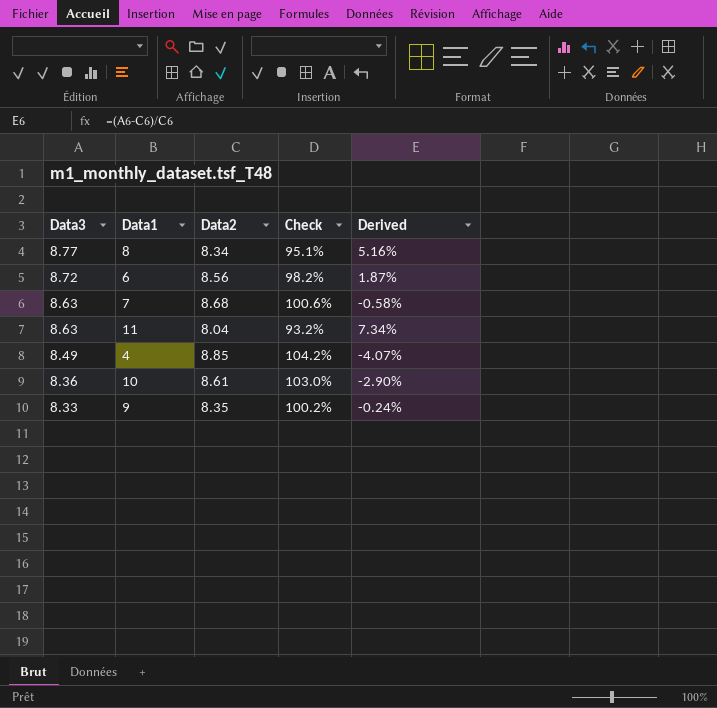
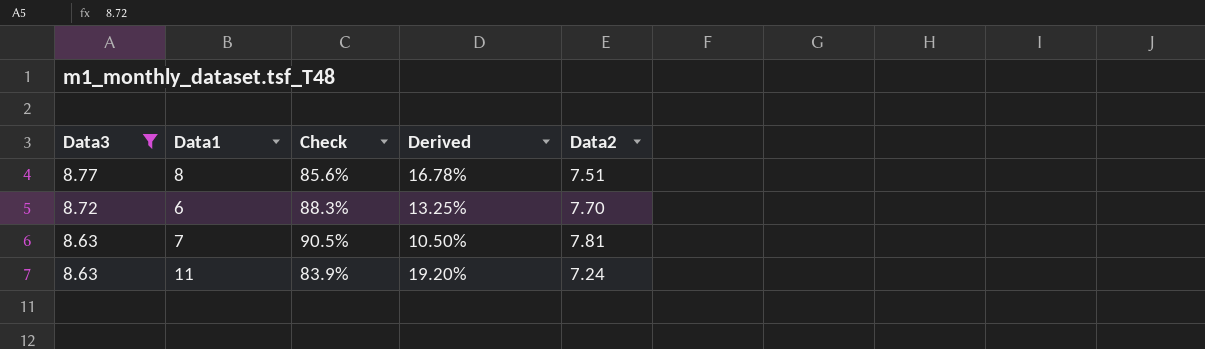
filter: none -> Data3 >= 8.63
column Data2 | position: 3 -> 5
8 | Check: 95.1% -> 85.6%
8 | Derived: 5.16% -> 16.78%
8 | Data2: 8.34 -> 7.51
6 | Check: 98.2% -> 88.3%
6 | Derived: 1.87% -> 13.25%
6 | Data2: 8.56 -> 7.70
7 | Check: 100.6% -> 90.5%
7 | Derived: -0.58% -> 10.50%
7 | Data2: 8.68 -> 7.81
11 | Check: 93.2% -> 83.9%
11 | Derived: 7.34% -> 19.20%
11 | Data2: 8.04 -> 7.24

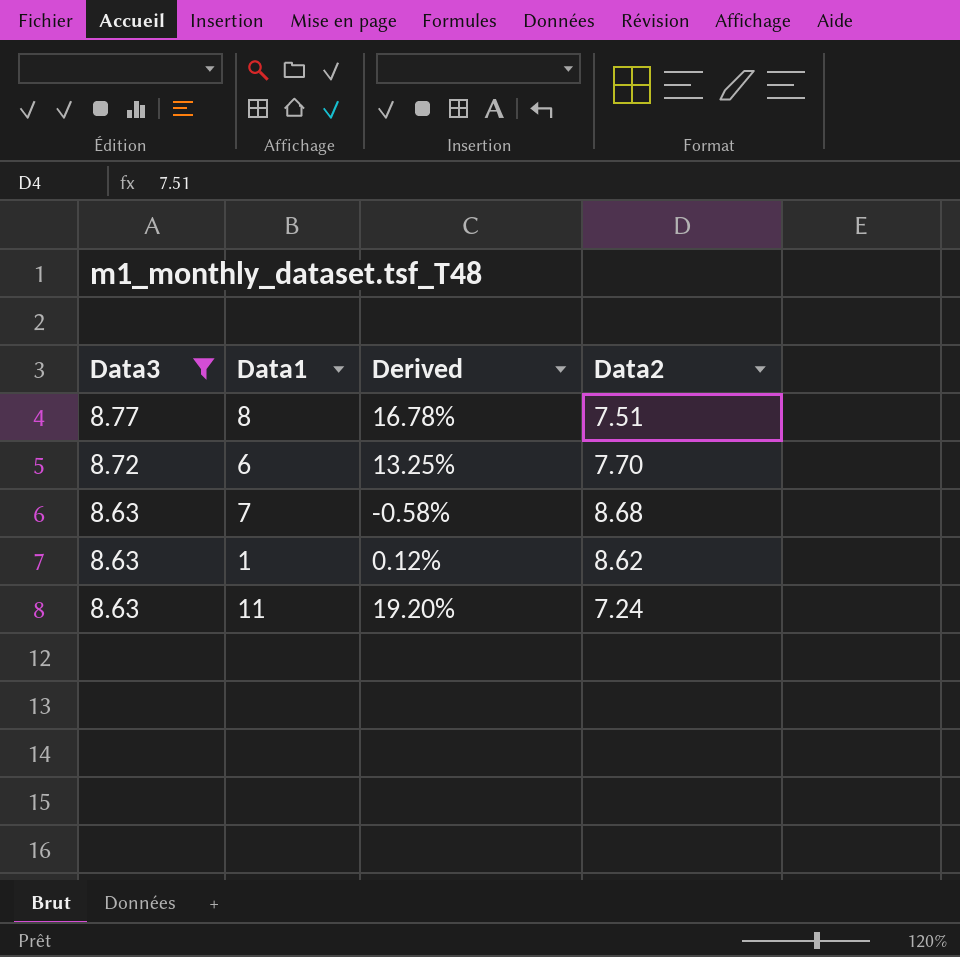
column Check | formula: [Data2] / [Data3] -> none
7 | Derived: 10.50% -> -0.58%
7 | Data2: 7.81 -> 8.68
row 1: none -> 8.63 | 0.12% | 8.62

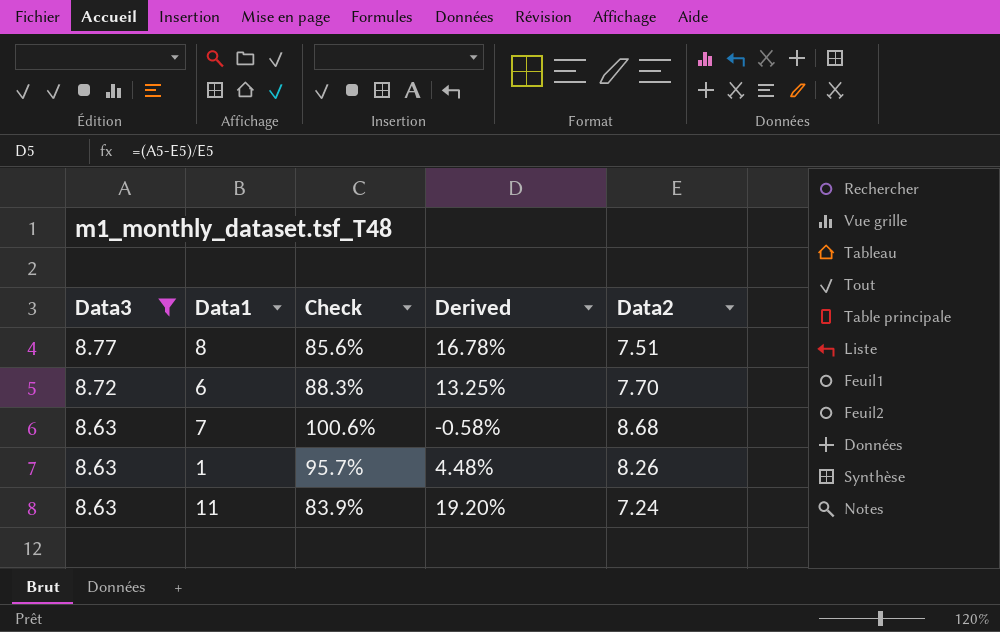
column Check | formula: none -> [Data2] / [Data3]
1 | Derived: 0.12% -> 4.48%
1 | Data2: 8.62 -> 8.26

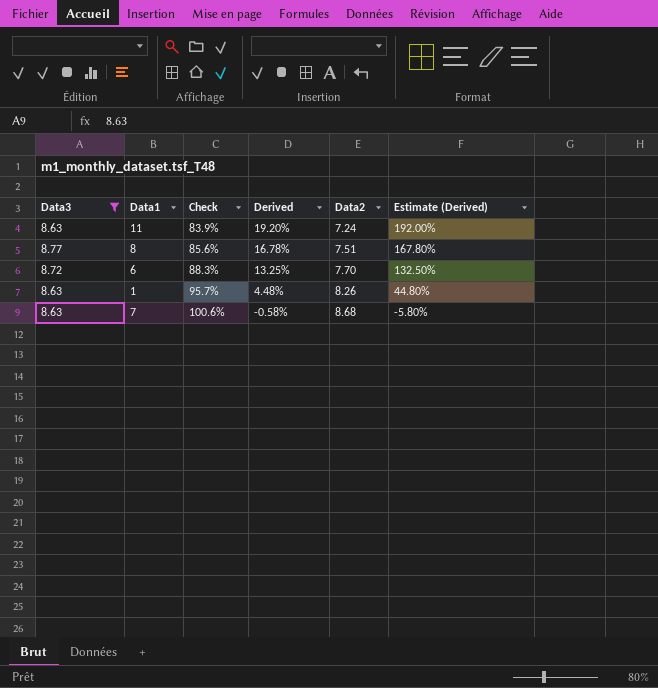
row order: Data3 descending -> Check ascending
column Estimate (Derived) | formula: none -> [Derived] * 10

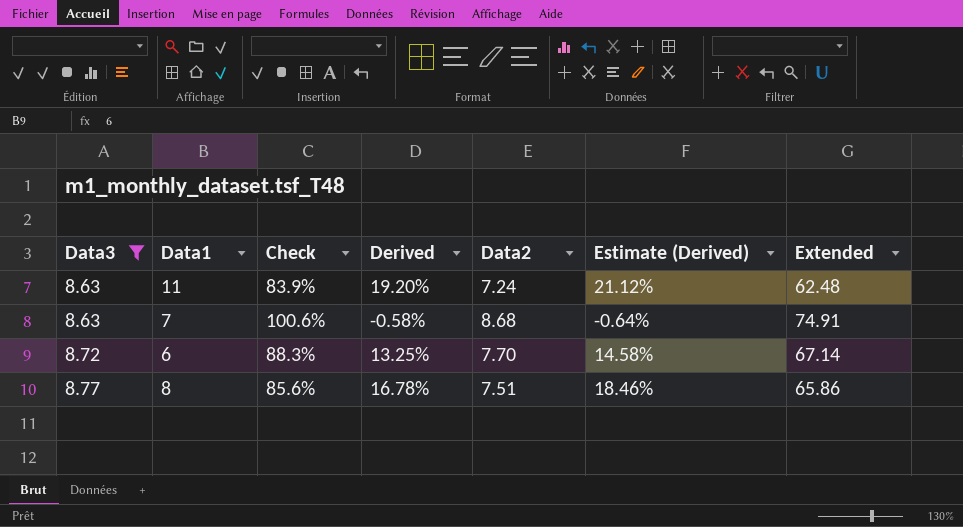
row order: Check ascending -> Data3 ascending
column Estimate (Derived) | formula: [Derived] * 10 -> [Derived] * 1.1
column Extended | formula: none -> [Data3] * [Data2]
row 1: 8.63 | 95.7% | 4.48% | 8.26 | 44.80% -> none

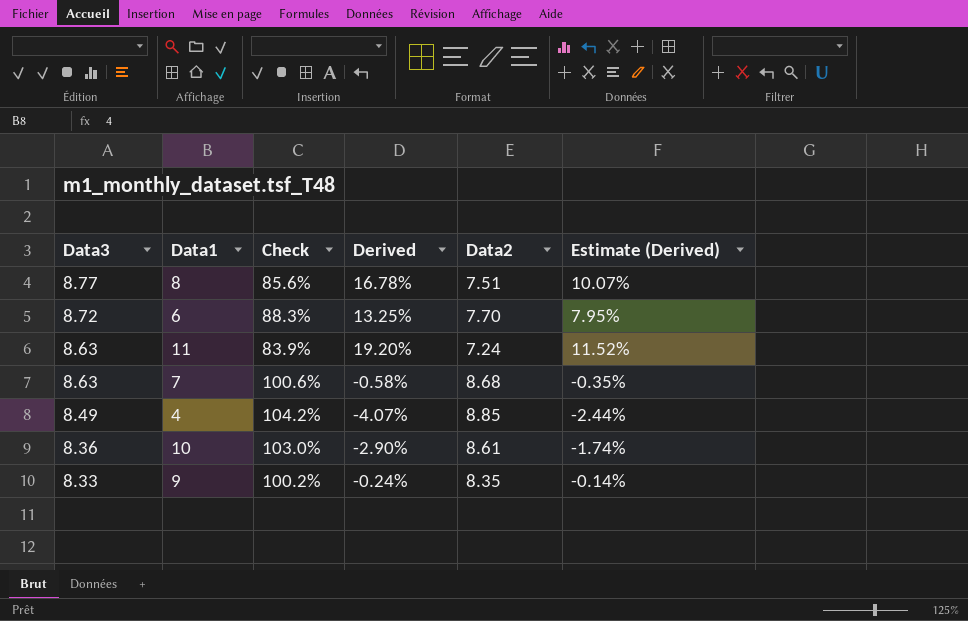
filter: Data3 >= 8.63 -> none
row order: Data3 ascending -> Data3 descending
column Extended | formula: [Data3] * [Data2] -> none
column Estimate (Derived) | formula: [Derived] * 1.1 -> [Derived] * 0.6

